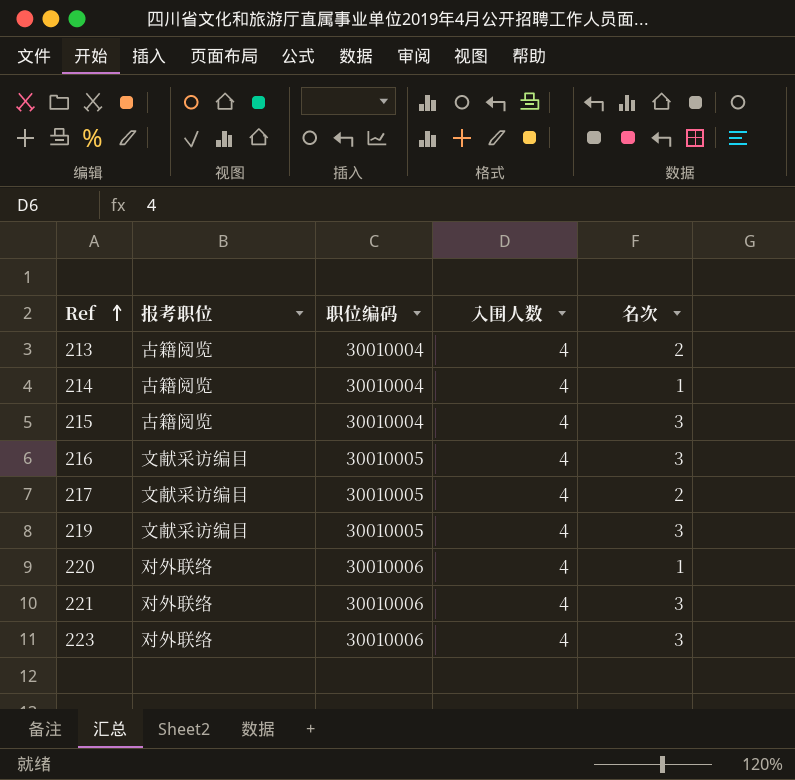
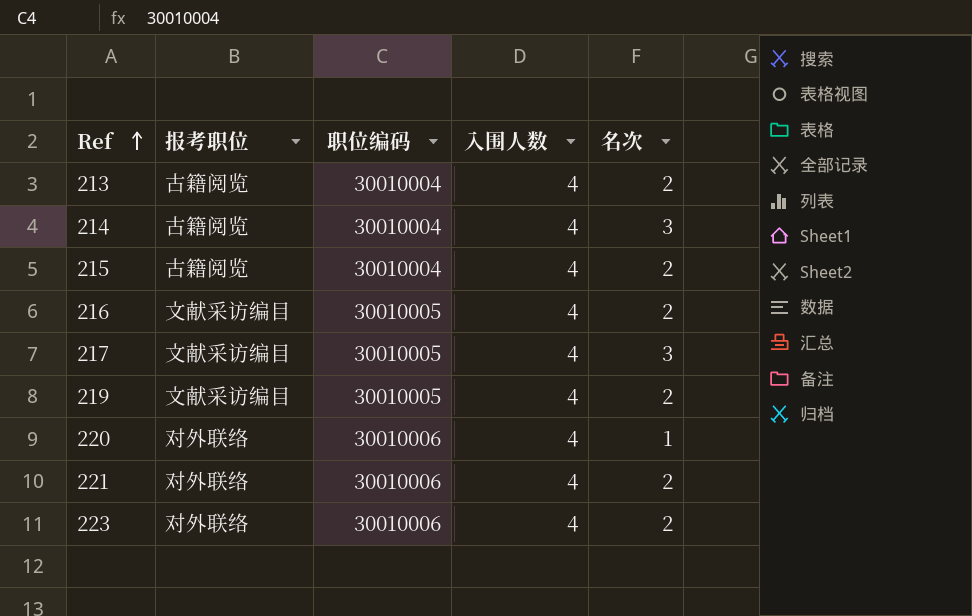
214 | 名次: 1 -> 3
215 | 名次: 3 -> 2
216 | 名次: 3 -> 2
217 | 名次: 2 -> 3
219 | 名次: 3 -> 2
221 | 名次: 3 -> 2
223 | 名次: 3 -> 2

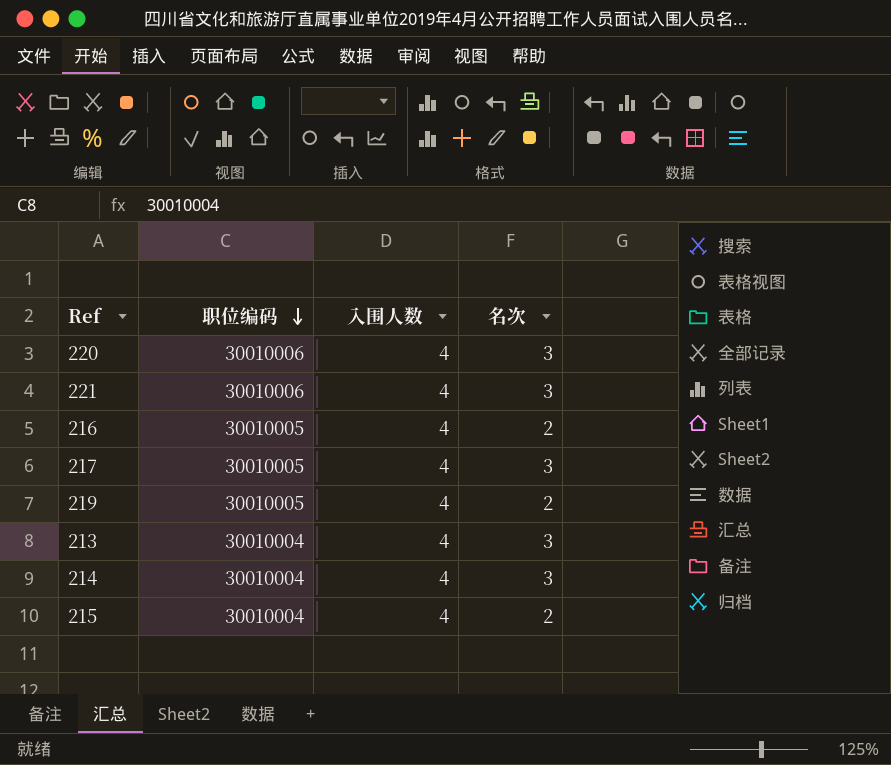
row order: Ref ascending -> 职位编码 descending
column 报考职位 | position: 2 -> none
row 223: 对外联络 | 30010006 | 4 | 2 -> none
220 | 名次: 1 -> 3
221 | 名次: 2 -> 3
213 | 名次: 2 -> 3

